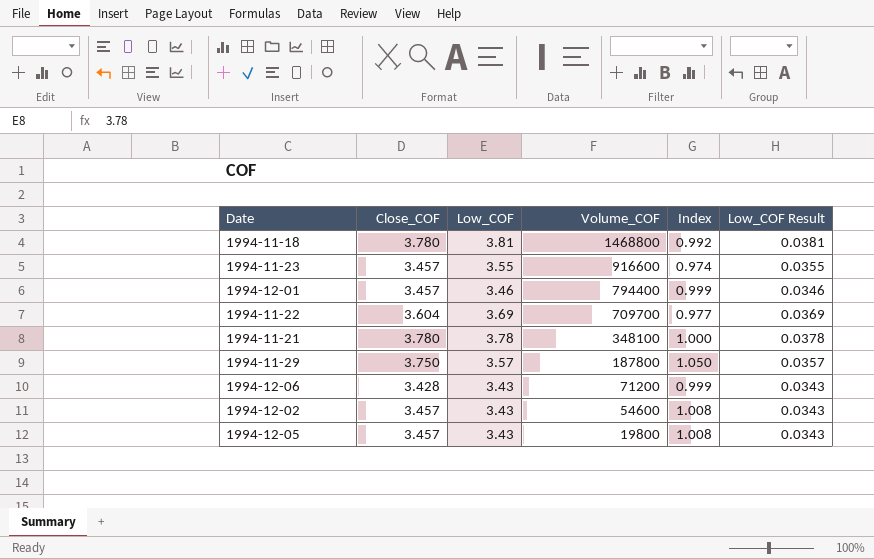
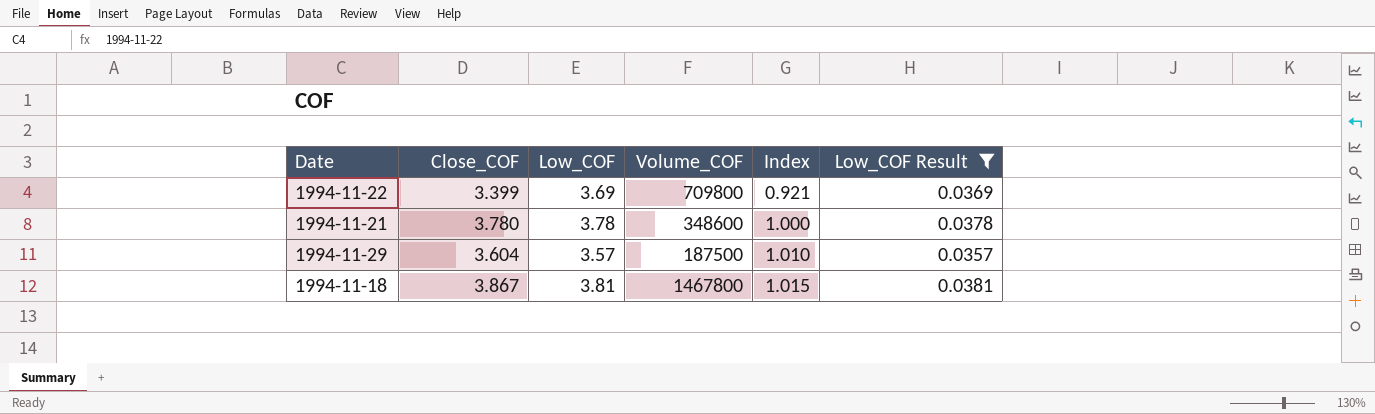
filter: none -> Low_COF Result >= 0.0357
row order: Volume_COF descending -> Index ascending
1994-11-22 | Close_COF: 3.604 -> 3.399
1994-11-22 | Volume_COF: 709700 -> 709800
1994-11-22 | Index: 0.977 -> 0.921
1994-11-21 | Volume_COF: 348100 -> 348600
1994-11-29 | Close_COF: 3.750 -> 3.604
1994-11-29 | Volume_COF: 187800 -> 187500
1994-11-29 | Index: 1.050 -> 1.010
1994-11-18 | Close_COF: 3.780 -> 3.867
1994-11-18 | Volume_COF: 1468800 -> 1467800
1994-11-18 | Index: 0.992 -> 1.015

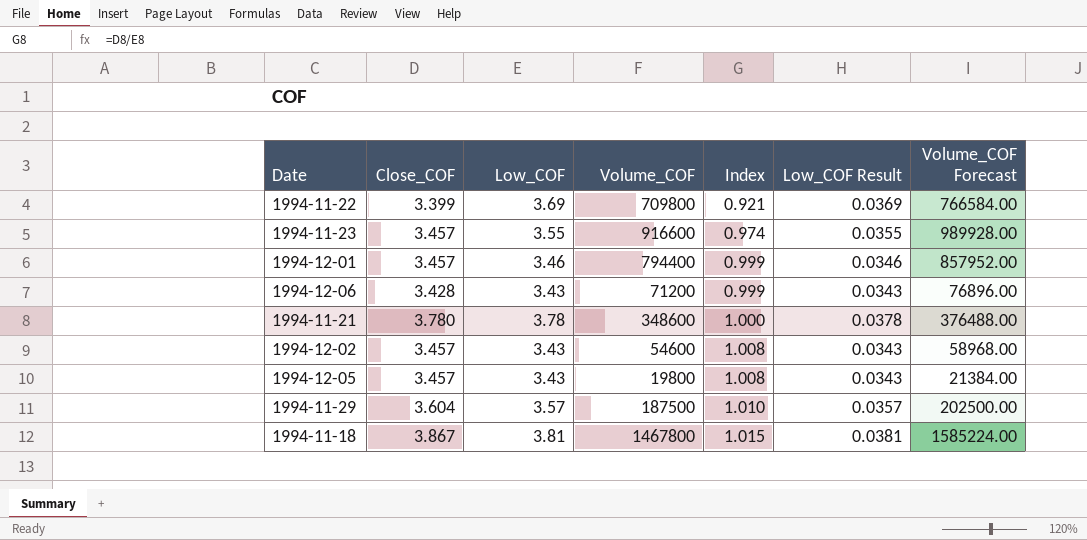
filter: Low_COF Result >= 0.0357 -> none
column Volume_COF Forecast | formula: none -> [Volume_COF] * 1.08

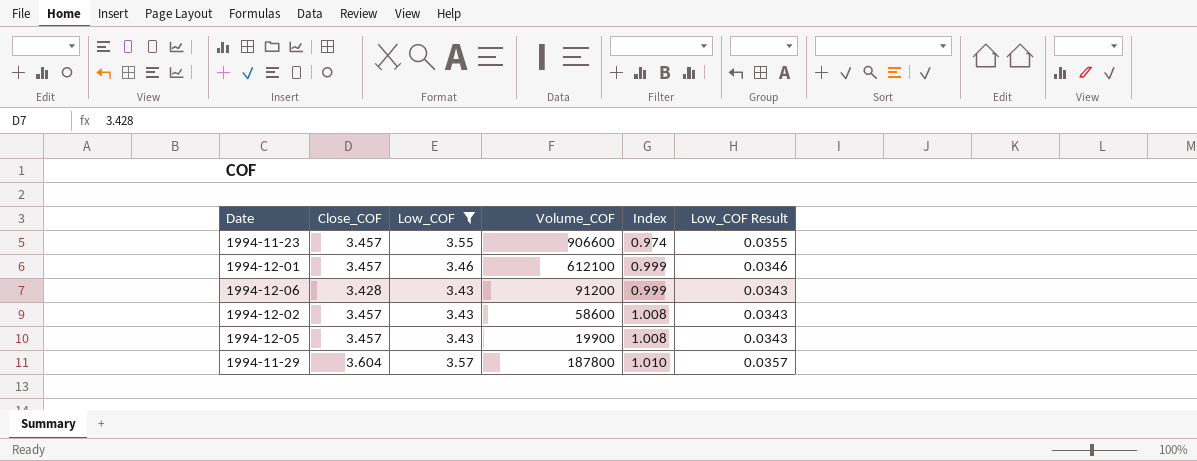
filter: none -> Low_COF <= 3.57
column Volume_COF Forecast | formula: [Volume_COF] * 1.08 -> none
1994-11-23 | Volume_COF: 916600 -> 906600
1994-12-01 | Volume_COF: 794400 -> 612100
1994-12-06 | Volume_COF: 71200 -> 91200
1994-12-02 | Volume_COF: 54600 -> 58600
1994-12-05 | Volume_COF: 19800 -> 19900
1994-11-29 | Volume_COF: 187500 -> 187800

